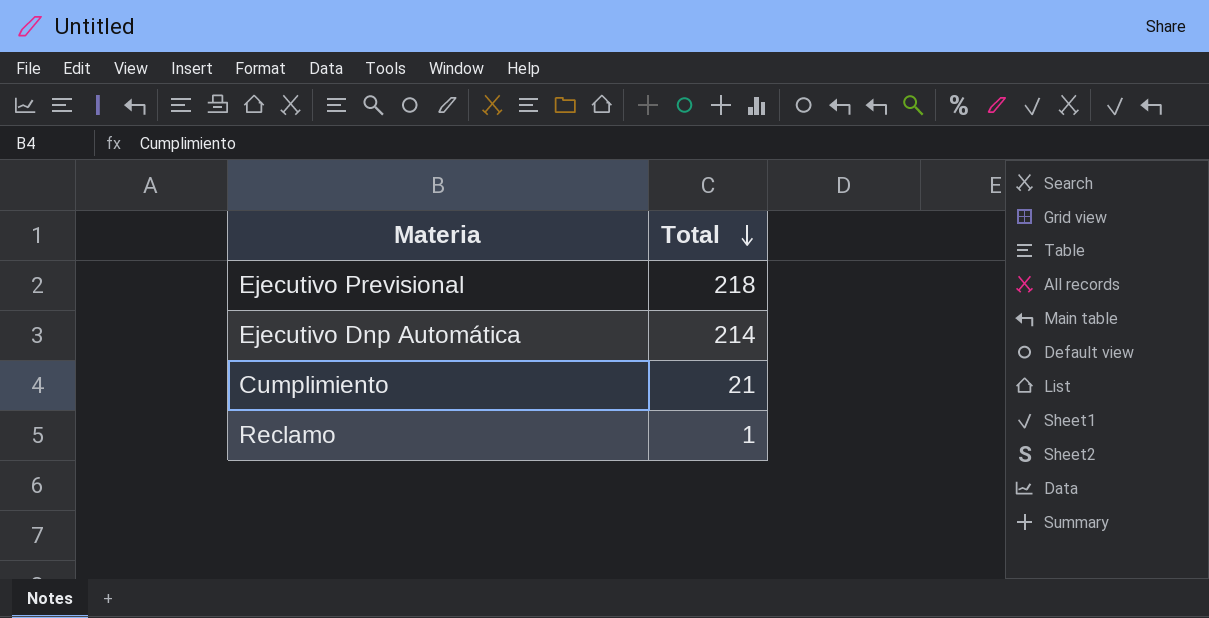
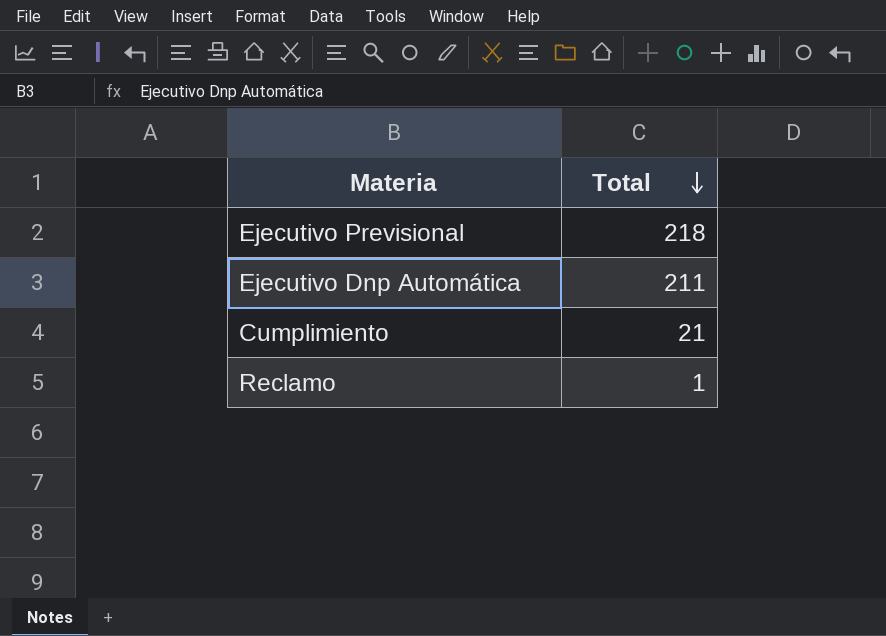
Ejecutivo Dnp Automática | Total: 214 -> 211

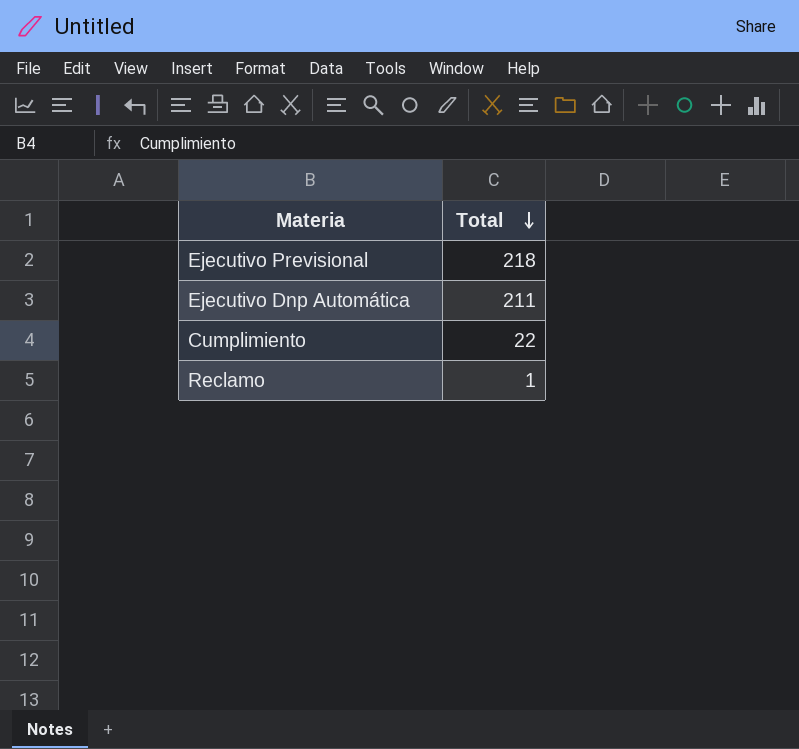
Cumplimiento | Total: 21 -> 22

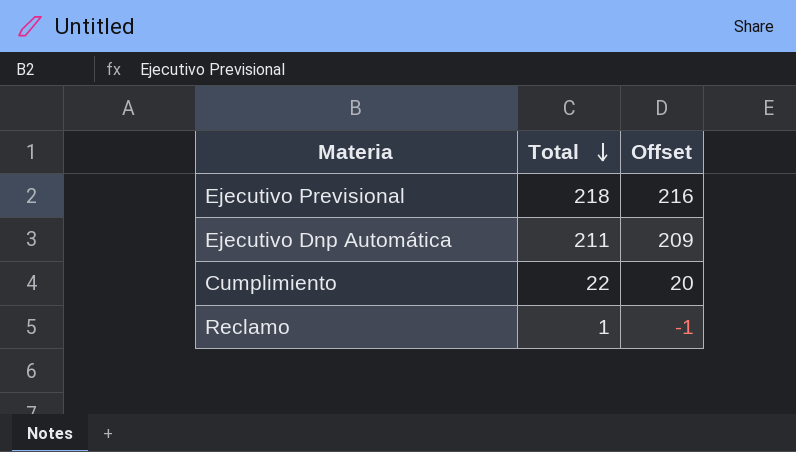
column Offset | formula: none -> [Total] - 2

